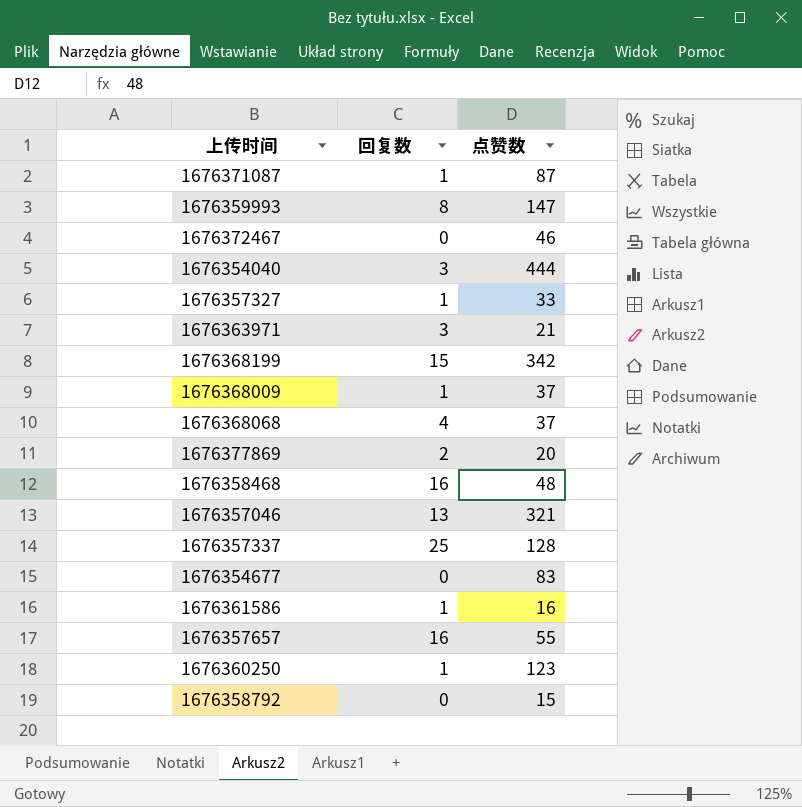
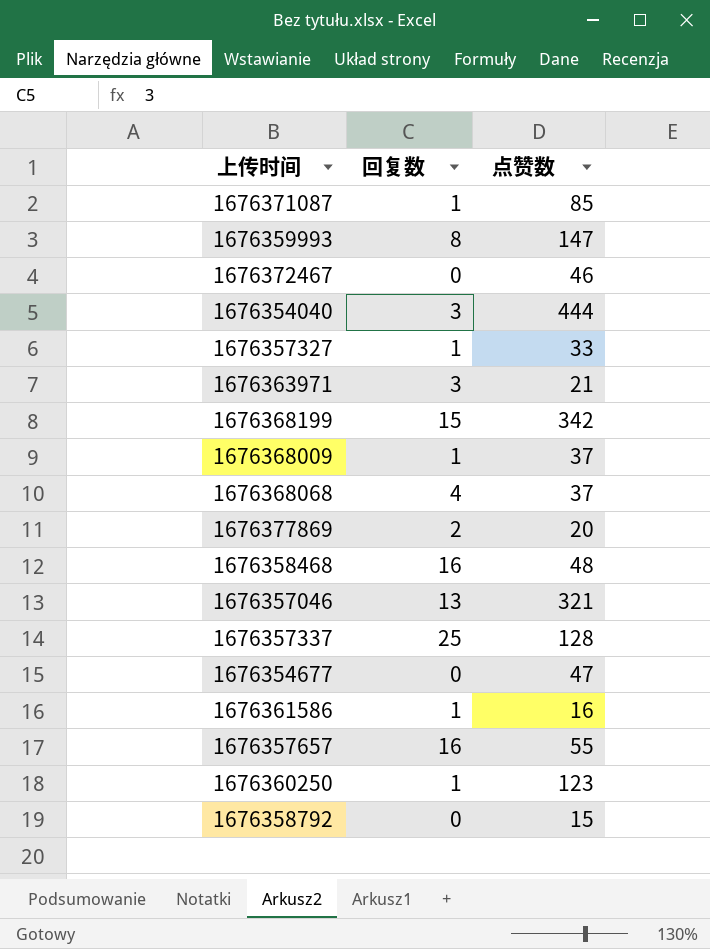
1676371087 | 点赞数: 87 -> 85
1676354677 | 点赞数: 83 -> 47

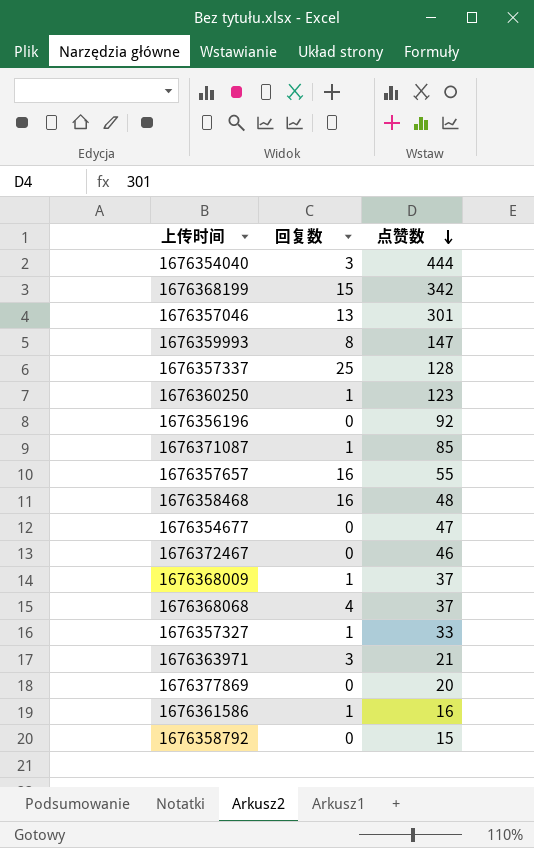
row order: none -> 点赞数 descending
1676357046 | 点赞数: 321 -> 301
row 1676356196: none -> 0 | 92
1676377869 | 回复数: 2 -> 0

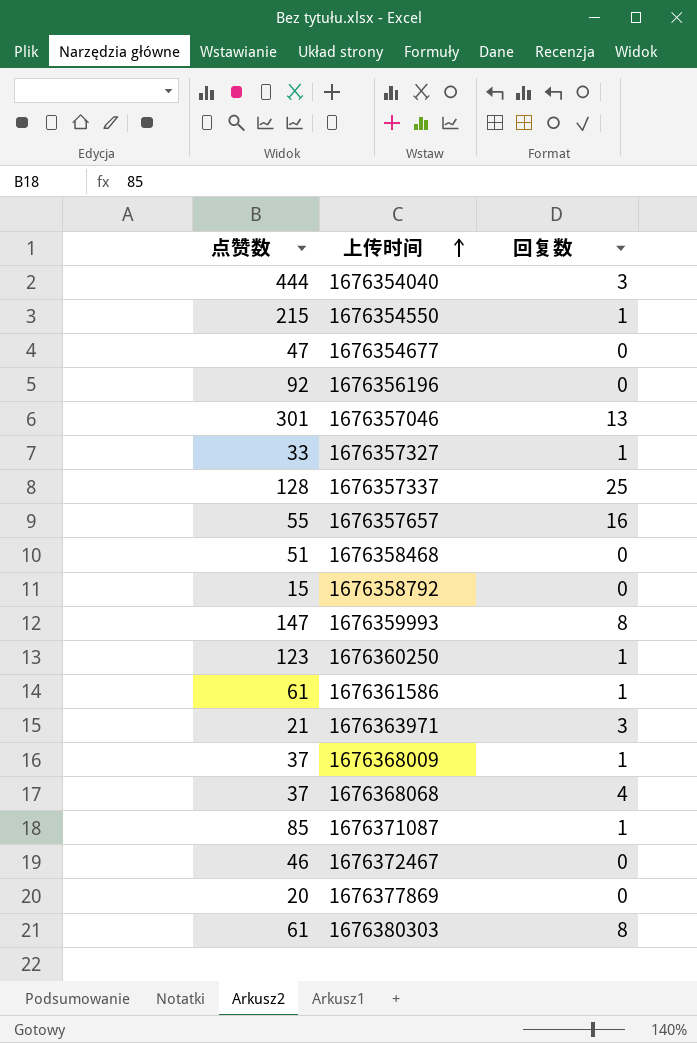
row order: 点赞数 descending -> 上传时间 ascending
column 点赞数 | position: 3 -> 1
row 1676368199: 15 | 342 -> none
row 1676354550: none -> 215 | 1
1676358468 | 点赞数: 48 -> 51
1676358468 | 回复数: 16 -> 0
1676361586 | 点赞数: 16 -> 61
row 1676380303: none -> 61 | 8

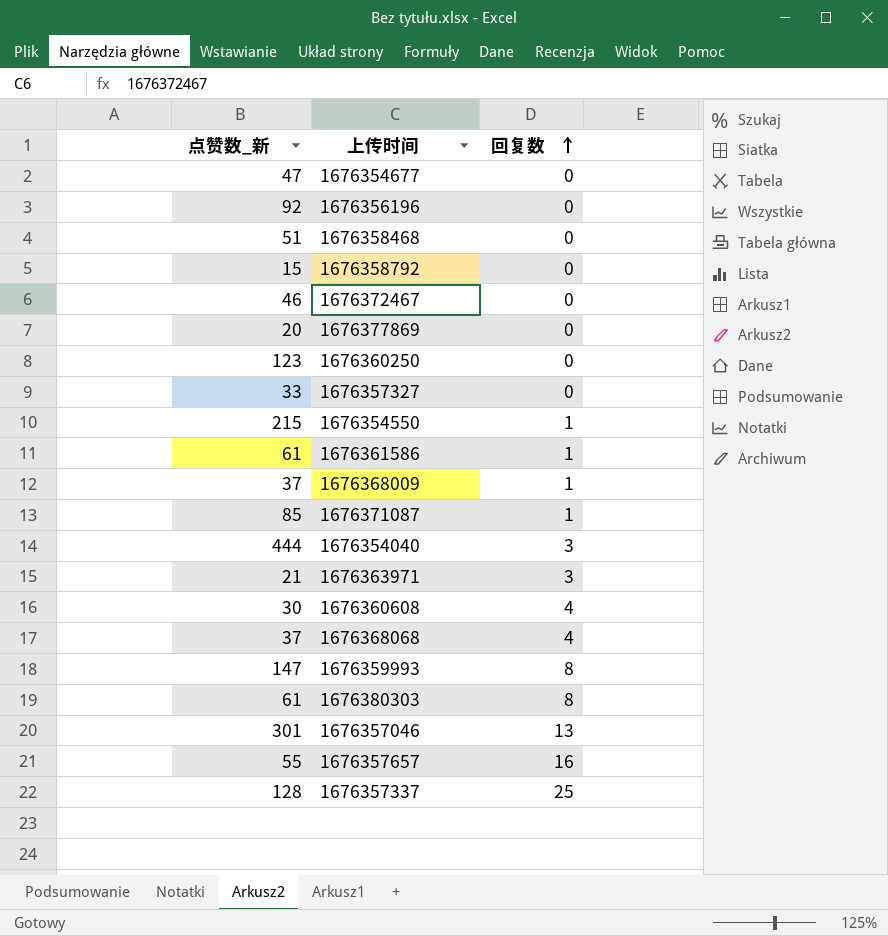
row order: 上传时间 ascending -> 回复数 ascending
column name: 点赞数 -> 点赞数_新
1676360250 | 回复数: 1 -> 0
1676357327 | 回复数: 1 -> 0
row 1676360608: none -> 30 | 4

